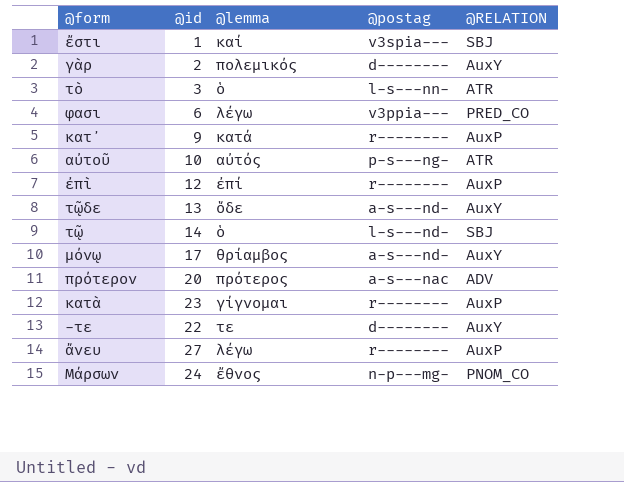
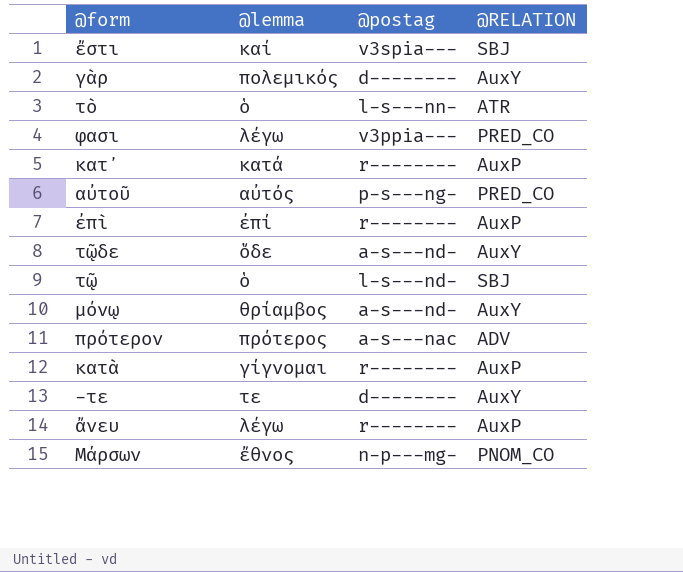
column @id | position: 2 -> none
αὐτοῦ | @RELATION: ATR -> PRED_CO

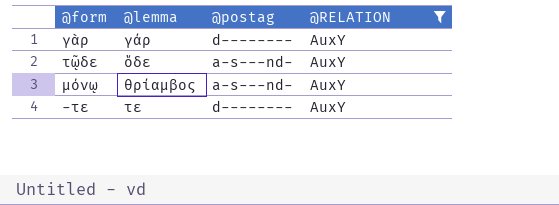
filter: none -> @RELATION = AuxY
γὰρ | @lemma: πολεμικός -> γάρ

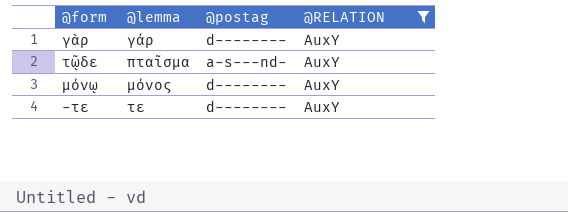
τῷδε | @lemma: ὅδε -> πταῖσμα
μόνῳ | @lemma: θρίαμβος -> μόνος
μόνῳ | @postag: a-s---nd- -> d--------

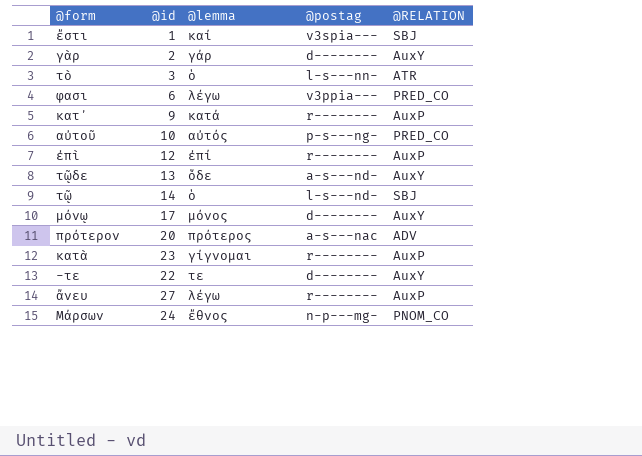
filter: @RELATION = AuxY -> none
column @id | position: none -> 2
τῷδε | @lemma: πταῖσμα -> ὅδε

